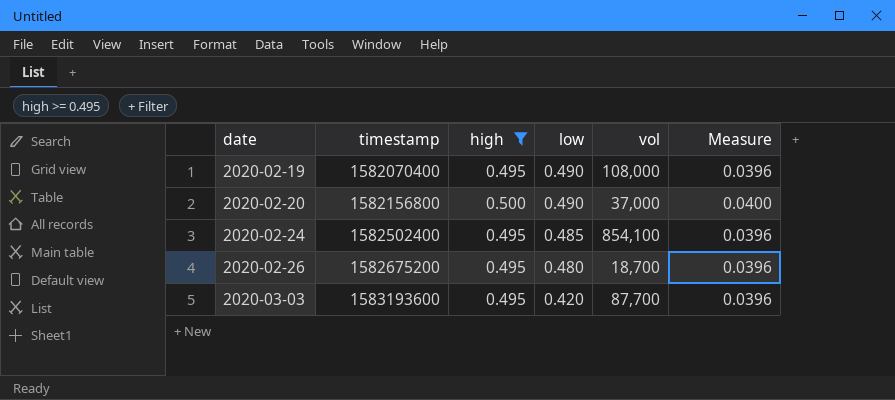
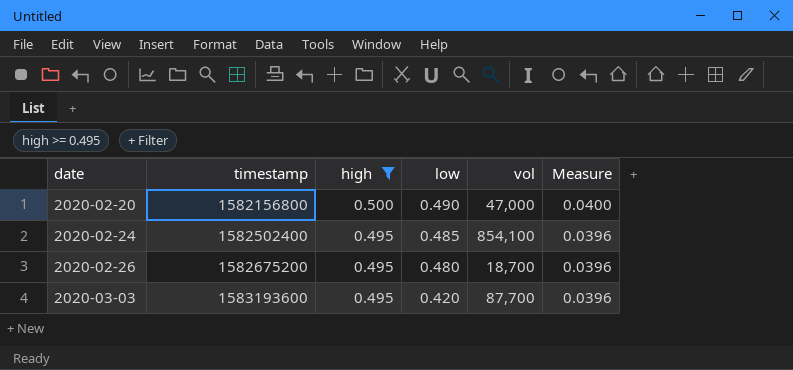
row 2020-02-19: 1582070400 | 0.495 | 0.490 | 108,000 | 0.0396 -> none
2020-02-20 | vol: 37,000 -> 47,000

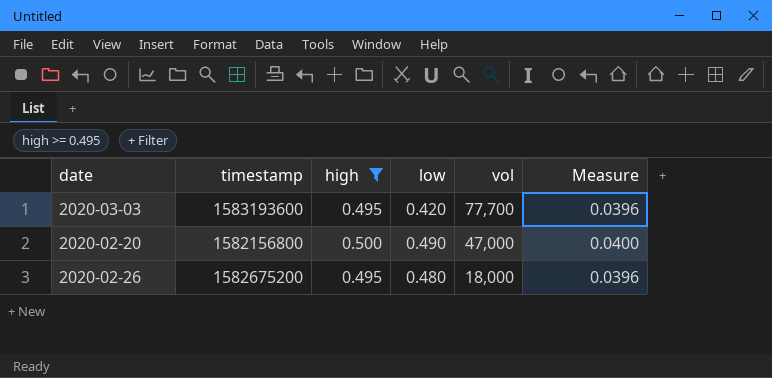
row order: date ascending -> vol descending
row 2020-02-24: 1582502400 | 0.495 | 0.485 | 854,100 | 0.0396 -> none
2020-03-03 | vol: 87,700 -> 77,700
2020-02-26 | vol: 18,700 -> 18,000

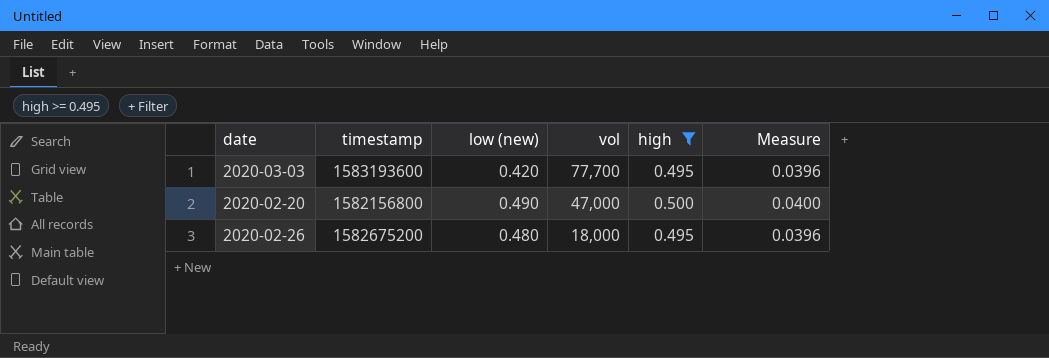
column name: low -> low (new)
column high | position: 3 -> 5

